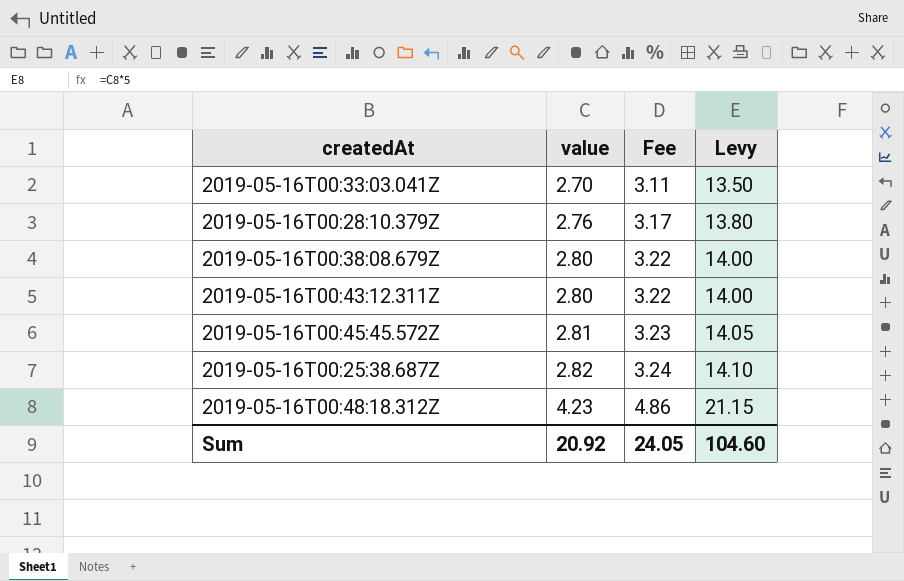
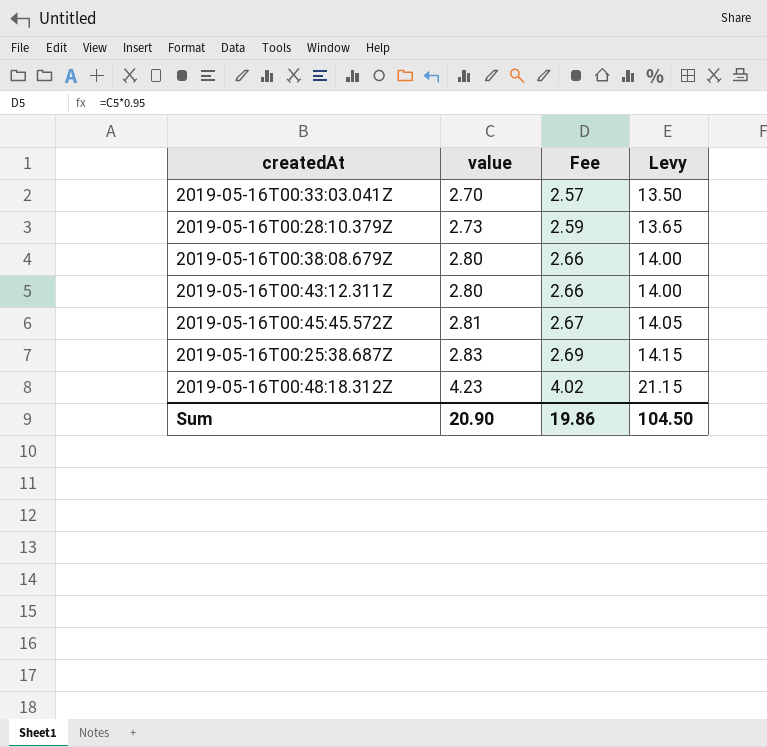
column Fee | formula: [value] * 1.15 -> [value] * 0.95
2019-05-16T00:28:10.379Z | value: 2.76 -> 2.73
2019-05-16T00:28:10.379Z | Levy: 13.80 -> 13.65
2019-05-16T00:25:38.687Z | value: 2.82 -> 2.83
2019-05-16T00:25:38.687Z | Levy: 14.10 -> 14.15
Sum | value: 20.92 -> 20.90
Sum | Fee: 24.05 -> 19.86
Sum | Levy: 104.60 -> 104.50

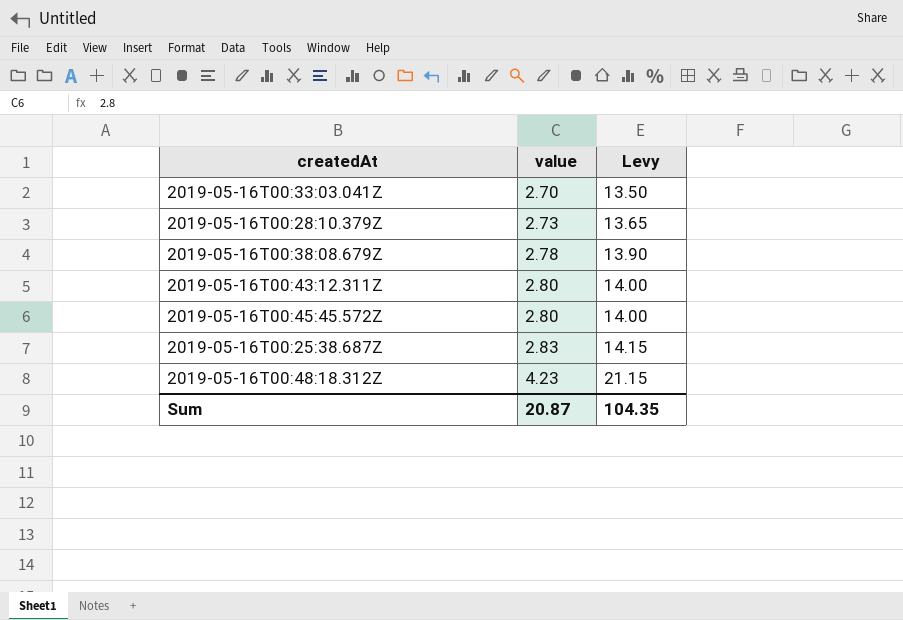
column Fee | formula: [value] * 0.95 -> none
2019-05-16T00:38:08.679Z | value: 2.80 -> 2.78
2019-05-16T00:38:08.679Z | Levy: 14.00 -> 13.90
2019-05-16T00:45:45.572Z | value: 2.81 -> 2.80
2019-05-16T00:45:45.572Z | Levy: 14.05 -> 14.00
Sum | value: 20.90 -> 20.87
Sum | Levy: 104.50 -> 104.35

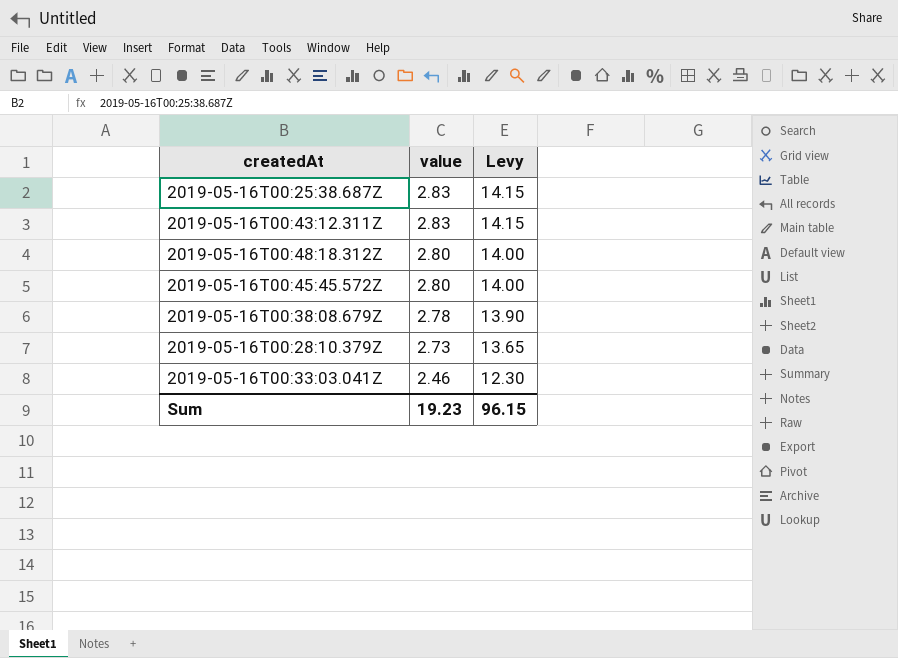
row order: value ascending -> value descending
2019-05-16T00:43:12.311Z | value: 2.80 -> 2.83
2019-05-16T00:43:12.311Z | Levy: 14.00 -> 14.15
2019-05-16T00:48:18.312Z | value: 4.23 -> 2.80
2019-05-16T00:48:18.312Z | Levy: 21.15 -> 14.00
2019-05-16T00:33:03.041Z | value: 2.70 -> 2.46
2019-05-16T00:33:03.041Z | Levy: 13.50 -> 12.30
Sum | value: 20.87 -> 19.23
Sum | Levy: 104.35 -> 96.15

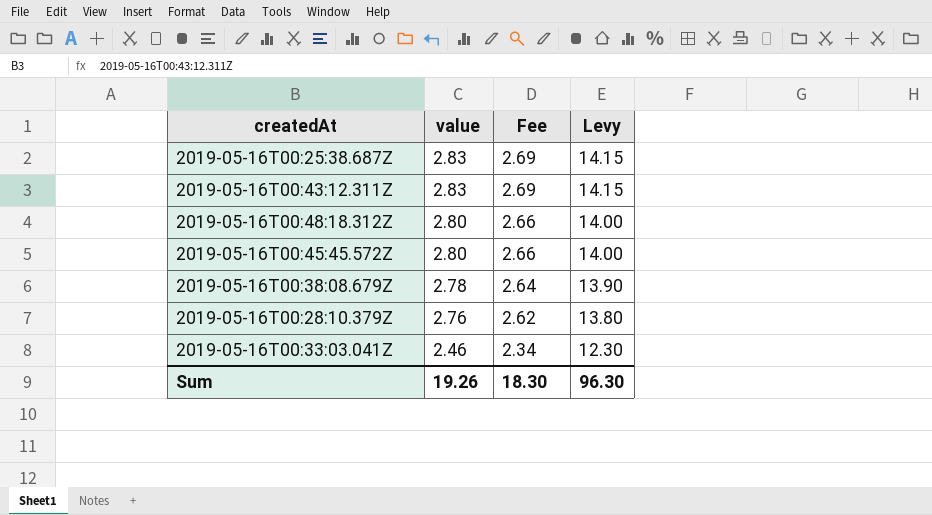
column Fee | formula: none -> [value] * 0.95
2019-05-16T00:28:10.379Z | value: 2.73 -> 2.76
2019-05-16T00:28:10.379Z | Levy: 13.65 -> 13.80
Sum | value: 19.23 -> 19.26
Sum | Levy: 96.15 -> 96.30

